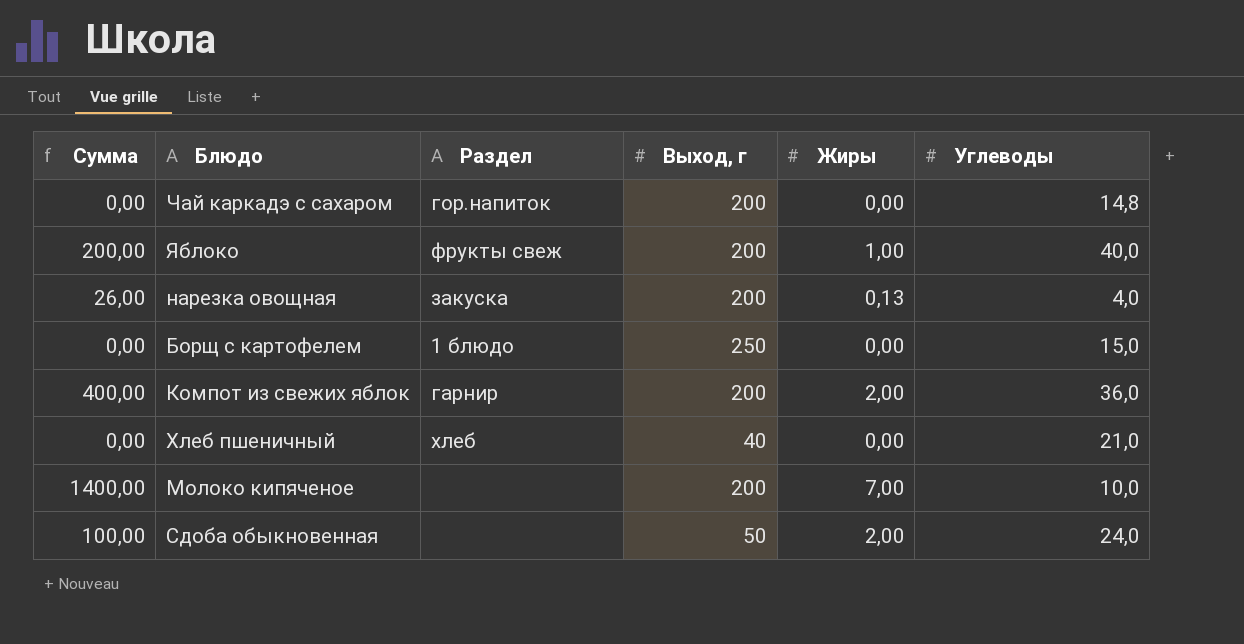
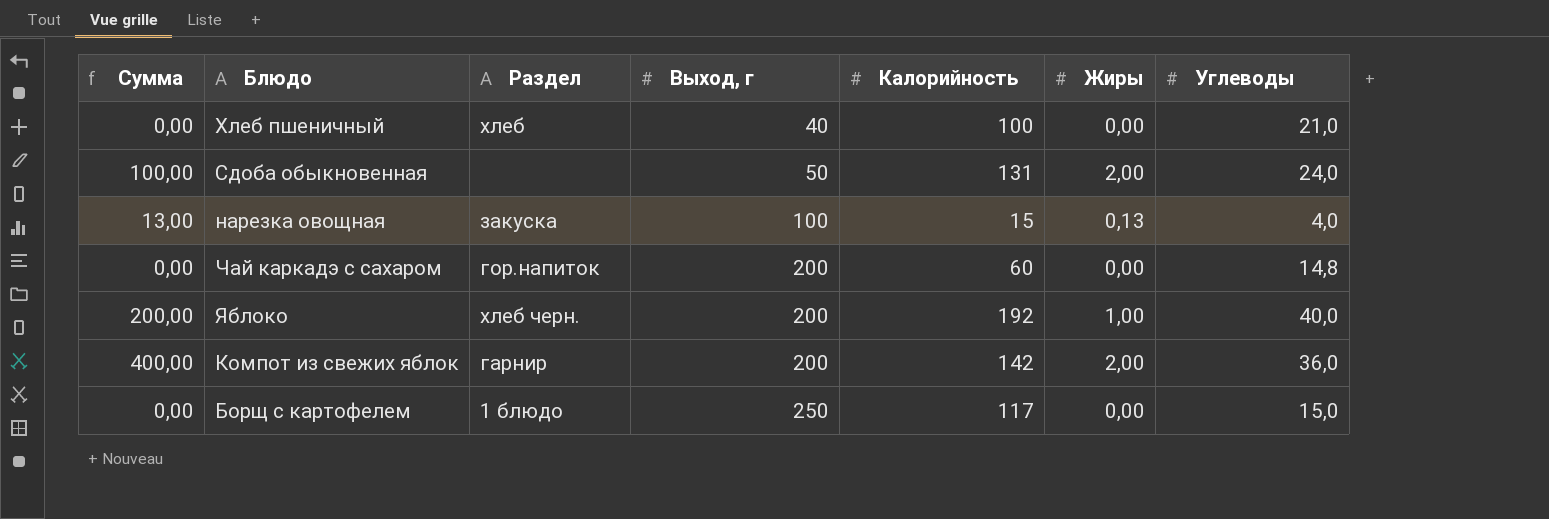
row order: none -> Выход, г ascending
column Калорийность | position: none -> 5
row Молоко кипяченое: 1400,00 | none | 200 | 7,00 | 10,0 -> none
нарезка овощная | Сумма: 26,00 -> 13,00
нарезка овощная | Выход, г: 200 -> 100
Яблоко | Раздел: фрукты свеж -> хлеб черн.

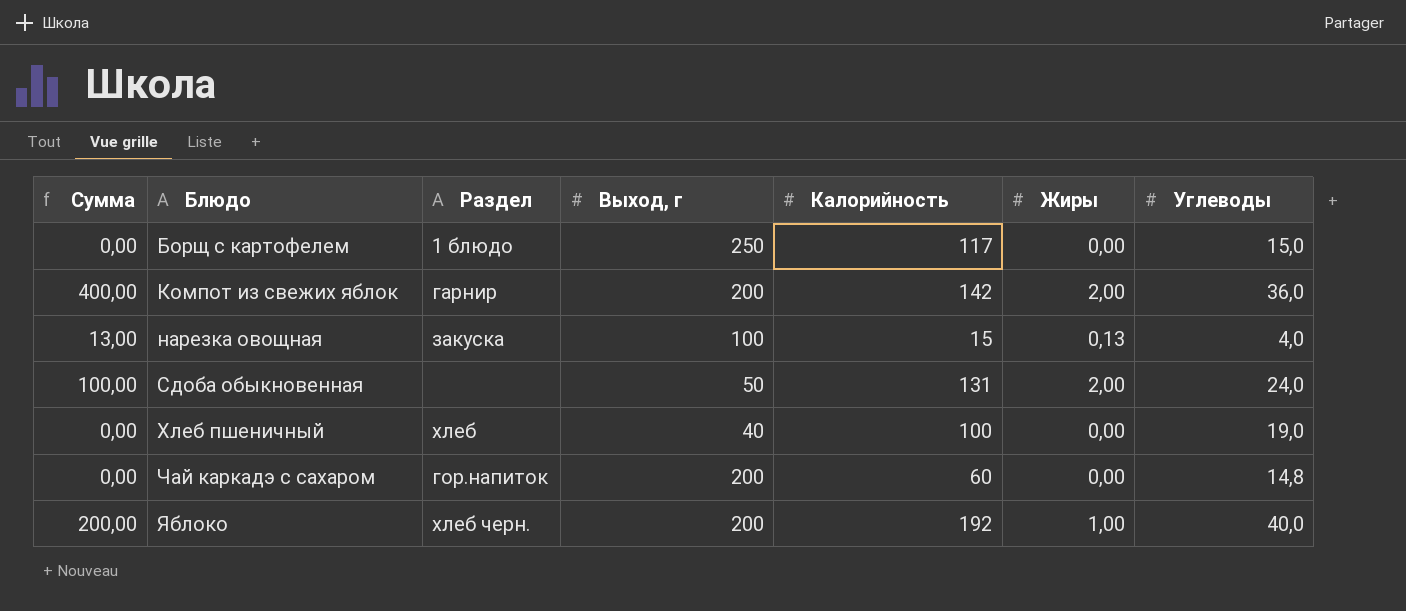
row order: Выход, г ascending -> Блюдо ascending
Хлеб пшеничный | Углеводы: 21,0 -> 19,0

